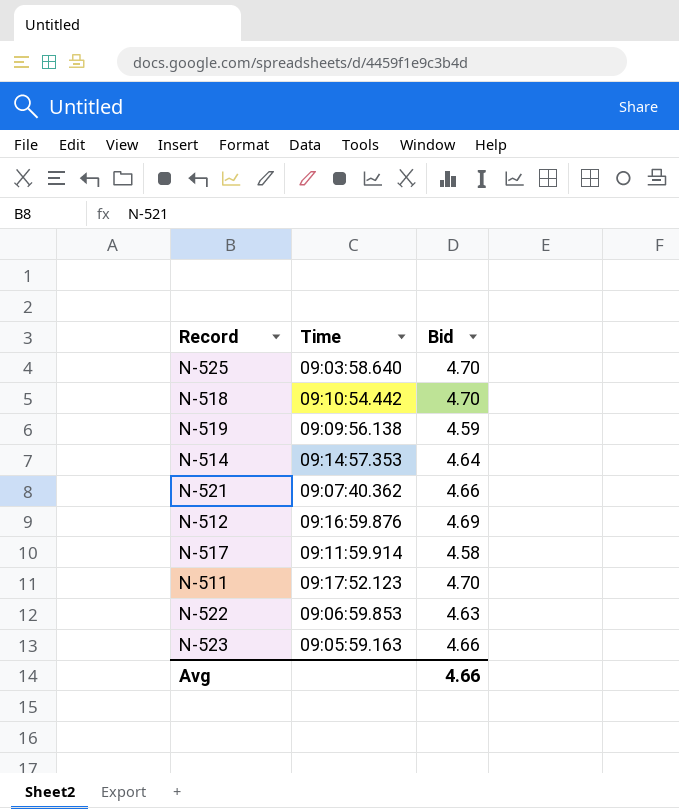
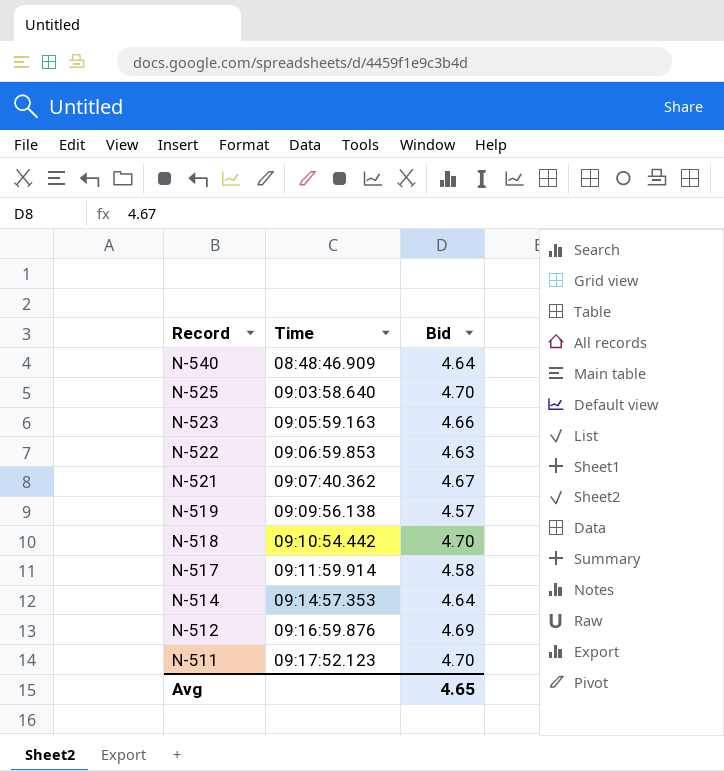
row order: none -> Record descending
row N-540: none -> 08:48:46.909 | 4.64
N-521 | Bid: 4.66 -> 4.67
N-519 | Bid: 4.59 -> 4.57
Avg | Bid: 4.66 -> 4.65

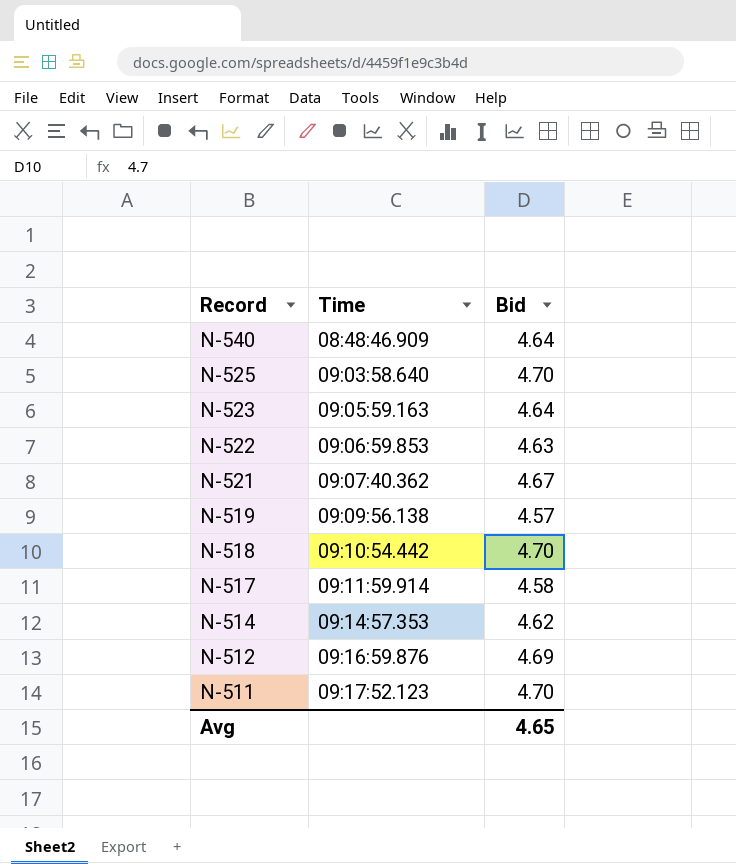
N-523 | Bid: 4.66 -> 4.64
N-514 | Bid: 4.64 -> 4.62

